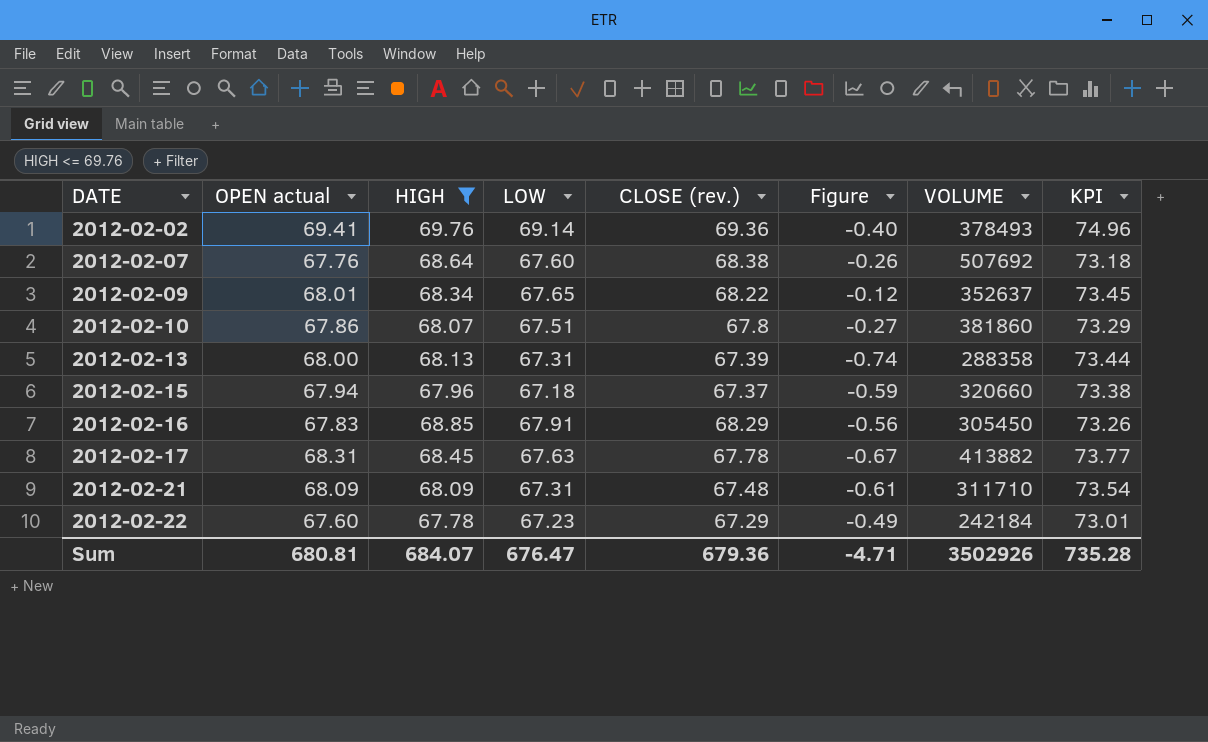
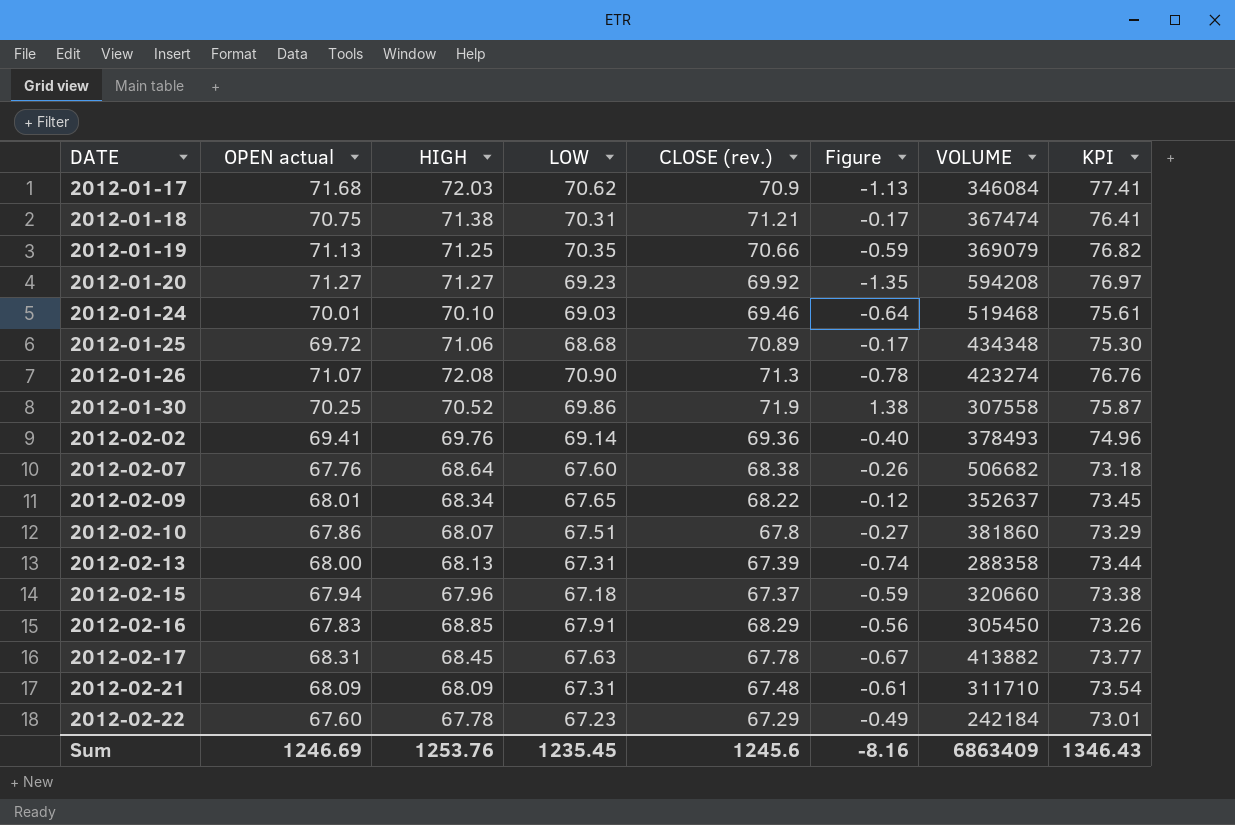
filter: HIGH <= 69.76 -> none
2012-02-07 | VOLUME: 507692 -> 506682
Sum | OPEN actual: 680.81 -> 1246.69
Sum | HIGH: 684.07 -> 1253.76
Sum | LOW: 676.47 -> 1235.45
Sum | CLOSE (rev.): 679.36 -> 1245.6
Sum | Figure: -4.71 -> -8.16
Sum | VOLUME: 3502926 -> 6863409
Sum | KPI: 735.28 -> 1346.43

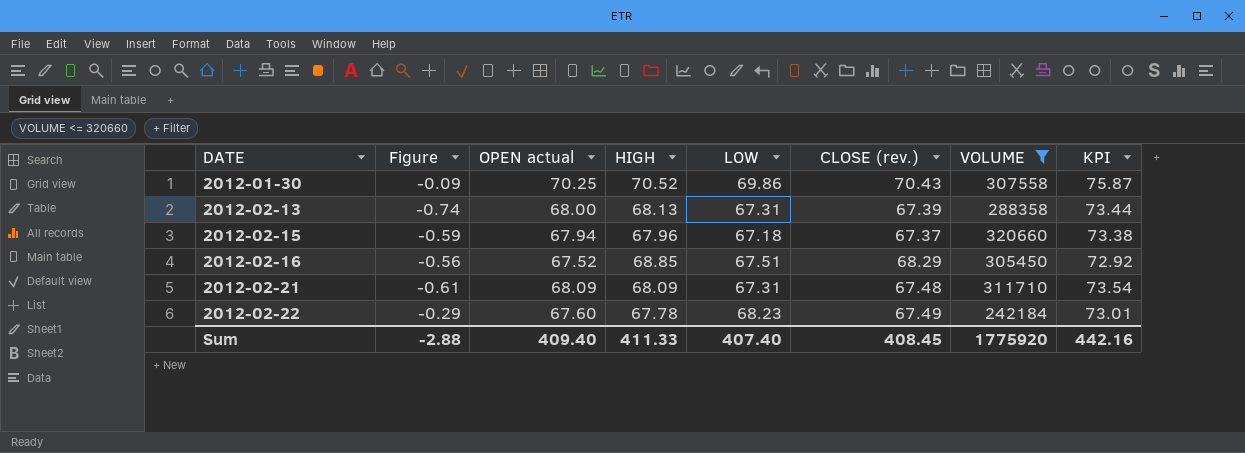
filter: none -> VOLUME <= 320660
column Figure | position: 6 -> 2
2012-01-30 | Figure: 1.38 -> -0.09
2012-01-30 | CLOSE (rev.): 71.9 -> 70.43
2012-02-16 | OPEN actual: 67.83 -> 67.52
2012-02-16 | LOW: 67.91 -> 67.51
2012-02-16 | KPI: 73.26 -> 72.92
2012-02-22 | Figure: -0.49 -> -0.29
2012-02-22 | LOW: 67.23 -> 68.23
2012-02-22 | CLOSE (rev.): 67.29 -> 67.49
Sum | Figure: -8.16 -> -2.88
Sum | OPEN actual: 1246.69 -> 409.40
Sum | HIGH: 1253.76 -> 411.33
Sum | LOW: 1235.45 -> 407.40
Sum | CLOSE (rev.): 1245.6 -> 408.45
Sum | VOLUME: 6863409 -> 1775920
Sum | KPI: 1346.43 -> 442.16

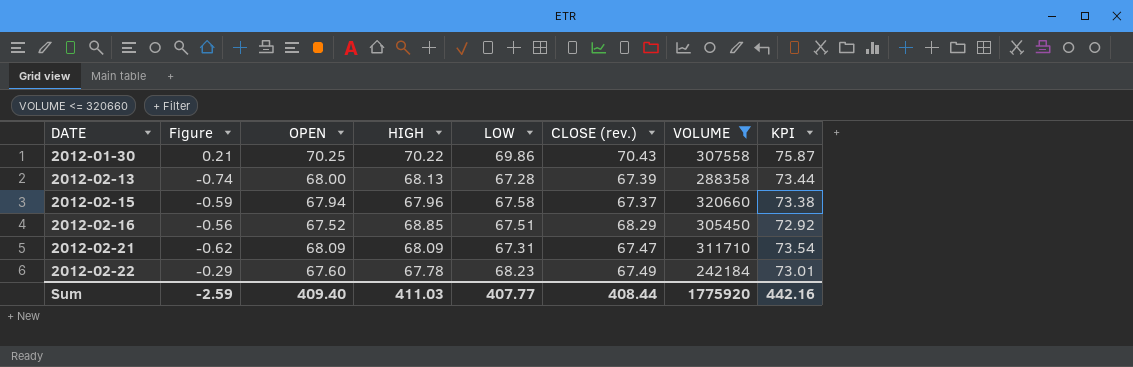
column name: OPEN actual -> OPEN
2012-01-30 | Figure: -0.09 -> 0.21
2012-01-30 | HIGH: 70.52 -> 70.22
2012-02-13 | LOW: 67.31 -> 67.28
2012-02-15 | LOW: 67.18 -> 67.58
2012-02-21 | Figure: -0.61 -> -0.62
2012-02-21 | CLOSE (rev.): 67.48 -> 67.47
Sum | Figure: -2.88 -> -2.59
Sum | HIGH: 411.33 -> 411.03
Sum | LOW: 407.40 -> 407.77
Sum | CLOSE (rev.): 408.45 -> 408.44

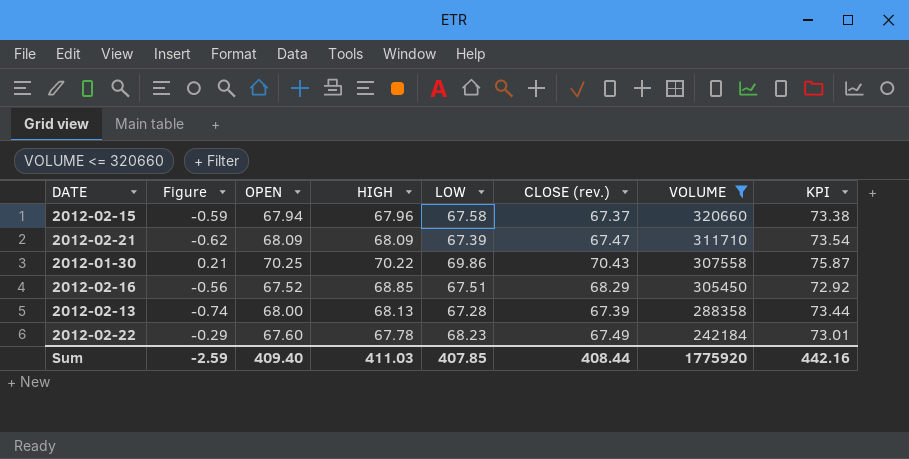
row order: DATE ascending -> VOLUME descending
2012-02-21 | LOW: 67.31 -> 67.39
Sum | LOW: 407.77 -> 407.85

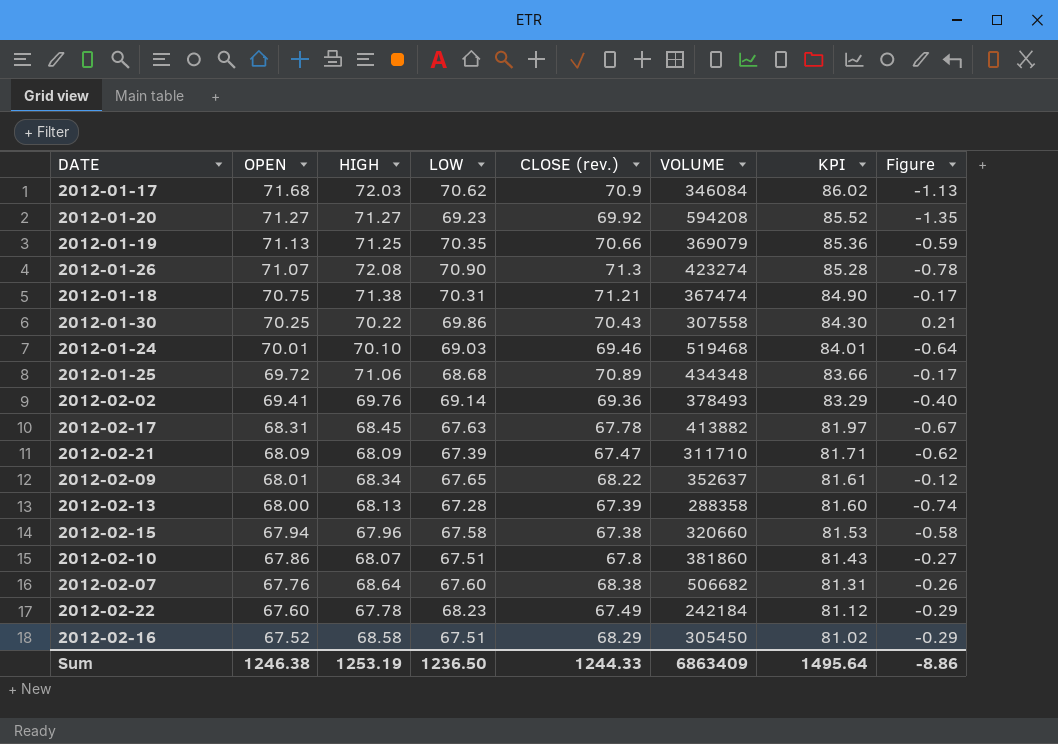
filter: VOLUME <= 320660 -> none
row order: VOLUME descending -> OPEN descending
column KPI | formula: [OPEN] * 1.08 -> [OPEN] * 1.2
column Figure | position: 2 -> 8
2012-02-15 | CLOSE (rev.): 67.37 -> 67.38
2012-02-15 | Figure: -0.59 -> -0.58
2012-02-16 | HIGH: 68.85 -> 68.58
2012-02-16 | Figure: -0.56 -> -0.29
Sum | OPEN: 409.40 -> 1246.38
Sum | HIGH: 411.03 -> 1253.19
Sum | LOW: 407.85 -> 1236.50
Sum | CLOSE (rev.): 408.44 -> 1244.33
Sum | VOLUME: 1775920 -> 6863409
Sum | KPI: 442.16 -> 1495.64
Sum | Figure: -2.59 -> -8.86

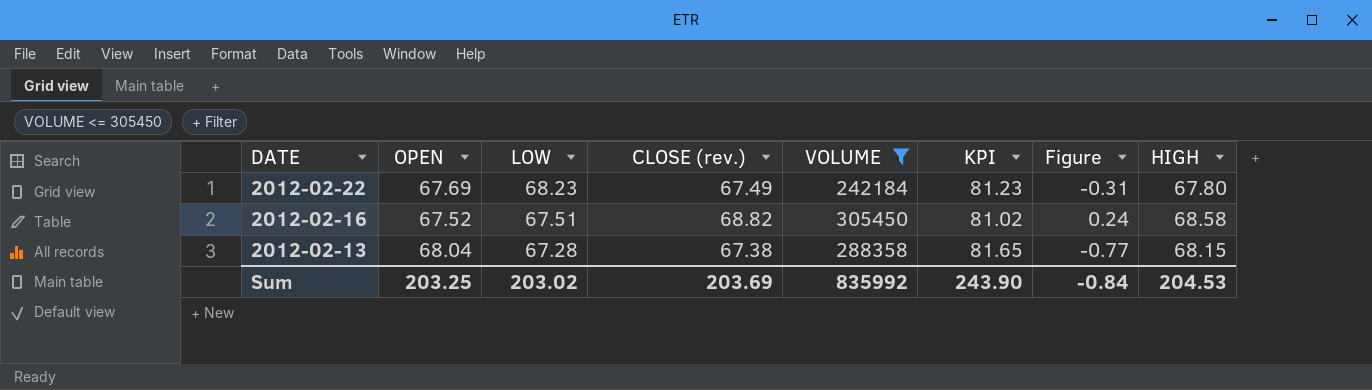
filter: none -> VOLUME <= 305450
row order: OPEN descending -> DATE descending
column HIGH | position: 3 -> 8
2012-02-22 | OPEN: 67.60 -> 67.69
2012-02-22 | KPI: 81.12 -> 81.23
2012-02-22 | Figure: -0.29 -> -0.31
2012-02-22 | HIGH: 67.78 -> 67.80
2012-02-16 | CLOSE (rev.): 68.29 -> 68.82
2012-02-16 | Figure: -0.29 -> 0.24
2012-02-13 | OPEN: 68.00 -> 68.04
2012-02-13 | CLOSE (rev.): 67.39 -> 67.38
2012-02-13 | KPI: 81.60 -> 81.65
2012-02-13 | Figure: -0.74 -> -0.77
2012-02-13 | HIGH: 68.13 -> 68.15
Sum | OPEN: 1246.38 -> 203.25
Sum | LOW: 1236.50 -> 203.02
Sum | CLOSE (rev.): 1244.33 -> 203.69
Sum | VOLUME: 6863409 -> 835992
Sum | KPI: 1495.64 -> 243.90
Sum | Figure: -8.86 -> -0.84
Sum | HIGH: 1253.19 -> 204.53

